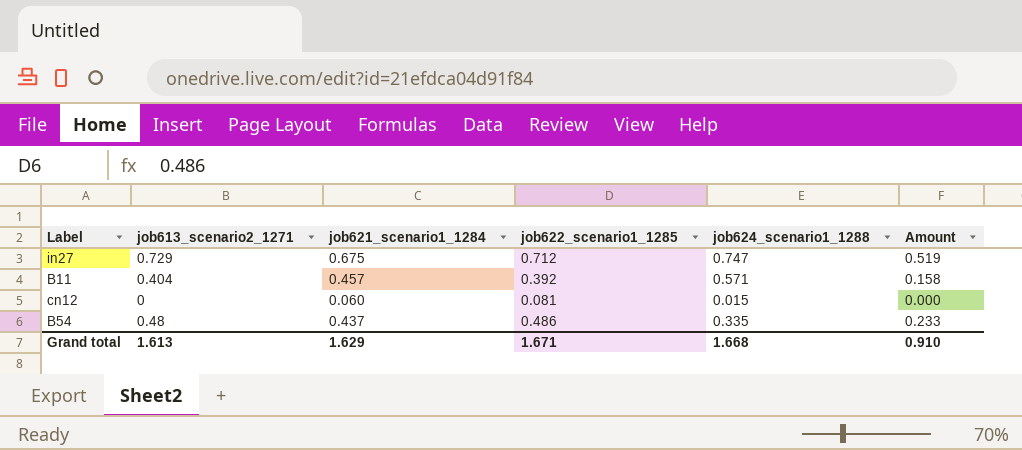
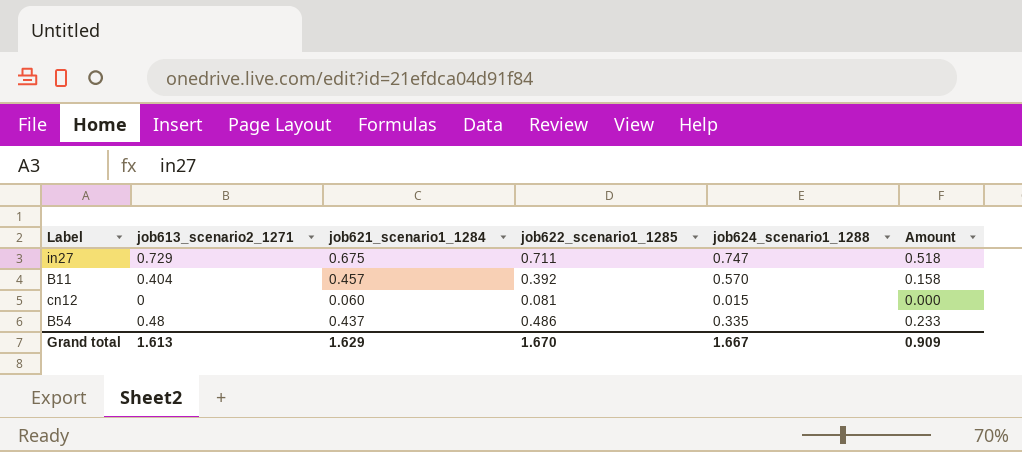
in27 | job622_scenario1_1285: 0.712 -> 0.711
in27 | Amount: 0.519 -> 0.518
B11 | job624_scenario1_1288: 0.571 -> 0.570
Grand total | job622_scenario1_1285: 1.671 -> 1.670
Grand total | job624_scenario1_1288: 1.668 -> 1.667
Grand total | Amount: 0.910 -> 0.909

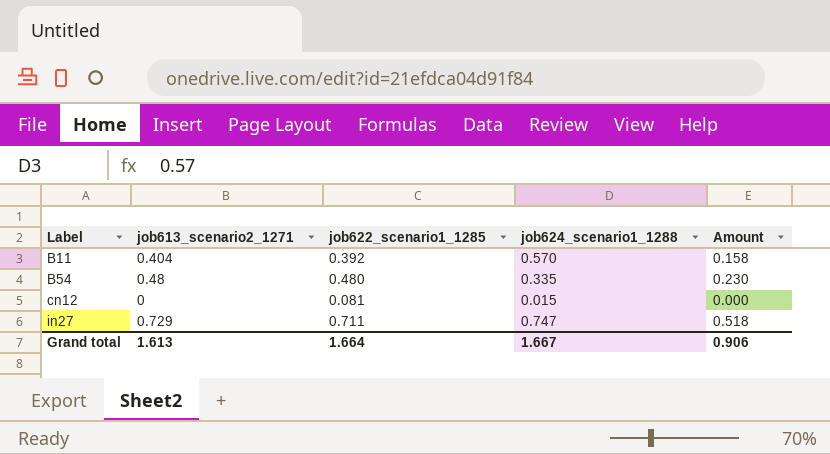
row order: none -> Label ascending
column job621_scenario1_1284 | position: 3 -> none
B54 | job622_scenario1_1285: 0.486 -> 0.480
B54 | Amount: 0.233 -> 0.230
Grand total | job622_scenario1_1285: 1.670 -> 1.664
Grand total | Amount: 0.909 -> 0.906

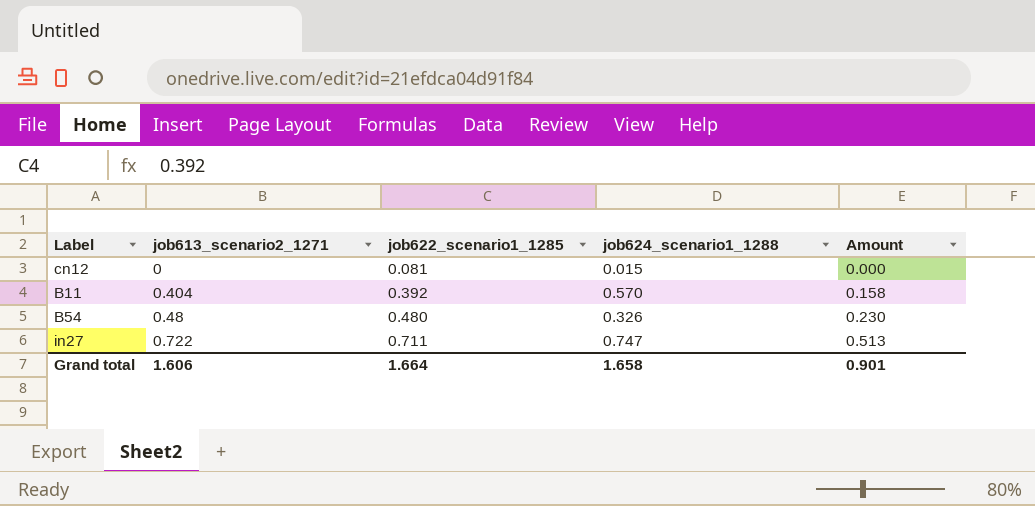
row order: Label ascending -> job613_scenario2_1271 ascending
B54 | job624_scenario1_1288: 0.335 -> 0.326
in27 | job613_scenario2_1271: 0.729 -> 0.722
in27 | Amount: 0.518 -> 0.513
Grand total | job613_scenario2_1271: 1.613 -> 1.606
Grand total | job624_scenario1_1288: 1.667 -> 1.658
Grand total | Amount: 0.906 -> 0.901

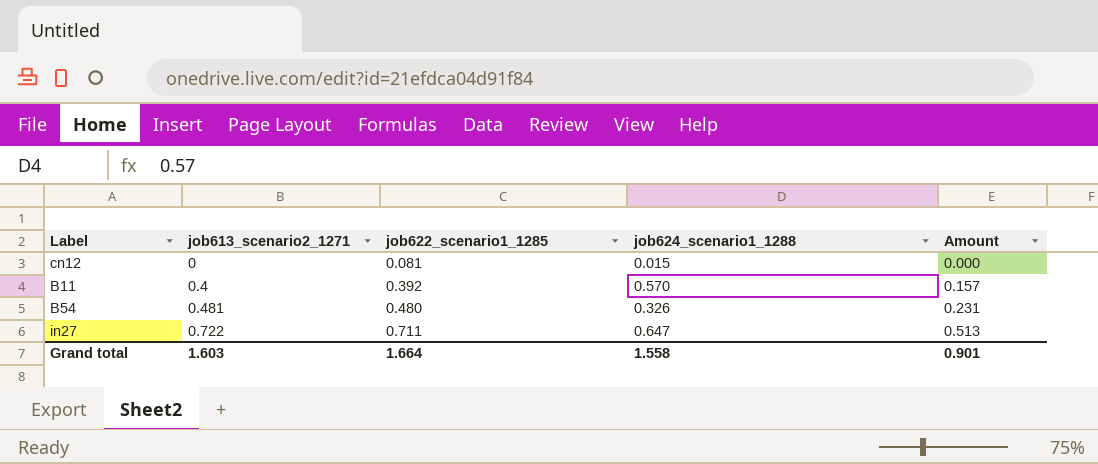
B11 | job613_scenario2_1271: 0.404 -> 0.4
B11 | Amount: 0.158 -> 0.157
B54 | job613_scenario2_1271: 0.48 -> 0.481
B54 | Amount: 0.230 -> 0.231
in27 | job624_scenario1_1288: 0.747 -> 0.647
Grand total | job613_scenario2_1271: 1.606 -> 1.603
Grand total | job624_scenario1_1288: 1.658 -> 1.558

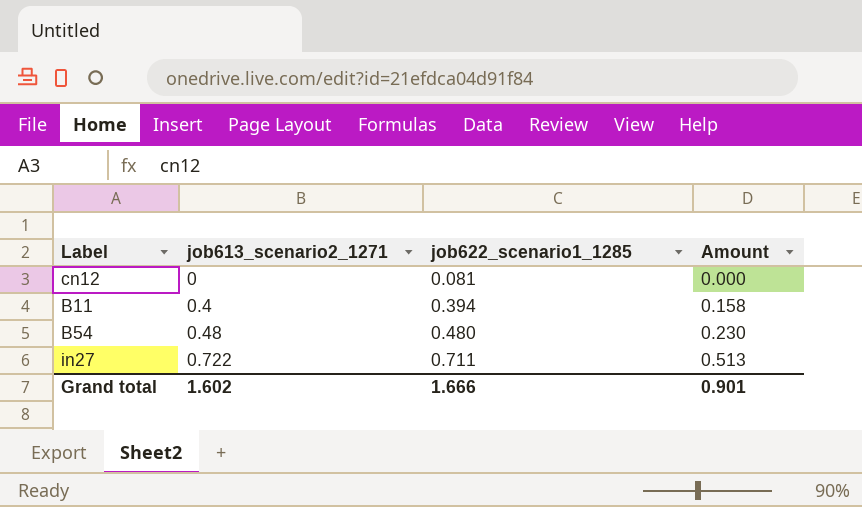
column job624_scenario1_1288 | position: 4 -> none
B11 | job622_scenario1_1285: 0.392 -> 0.394
B11 | Amount: 0.157 -> 0.158
B54 | job613_scenario2_1271: 0.481 -> 0.48
B54 | Amount: 0.231 -> 0.230
Grand total | job613_scenario2_1271: 1.603 -> 1.602
Grand total | job622_scenario1_1285: 1.664 -> 1.666

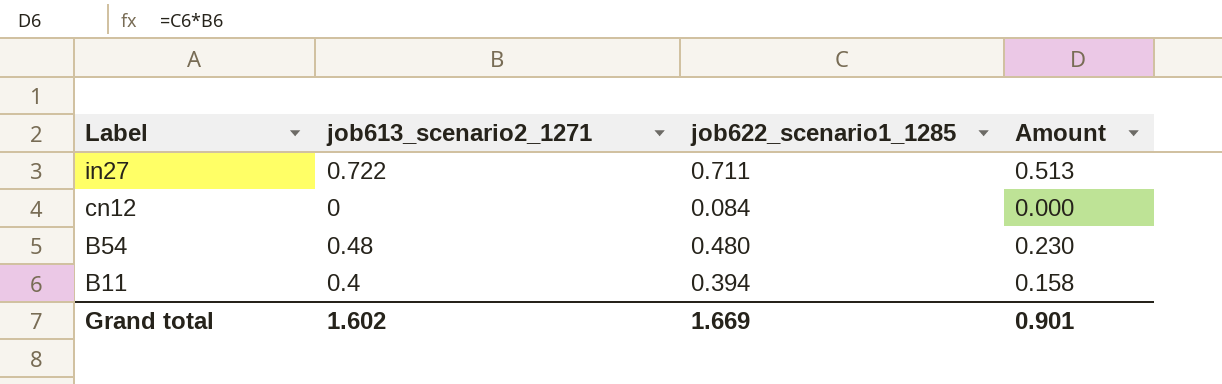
row order: job613_scenario2_1271 ascending -> Label descending
cn12 | job622_scenario1_1285: 0.081 -> 0.084
Grand total | job622_scenario1_1285: 1.666 -> 1.669

